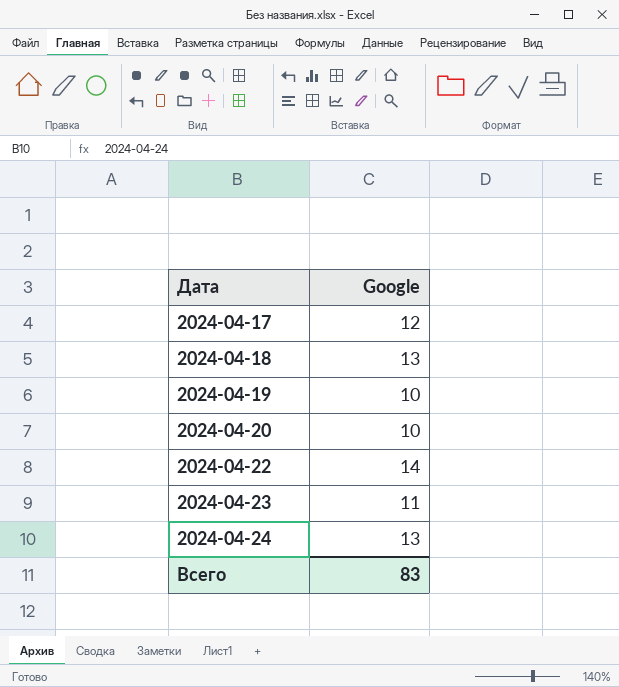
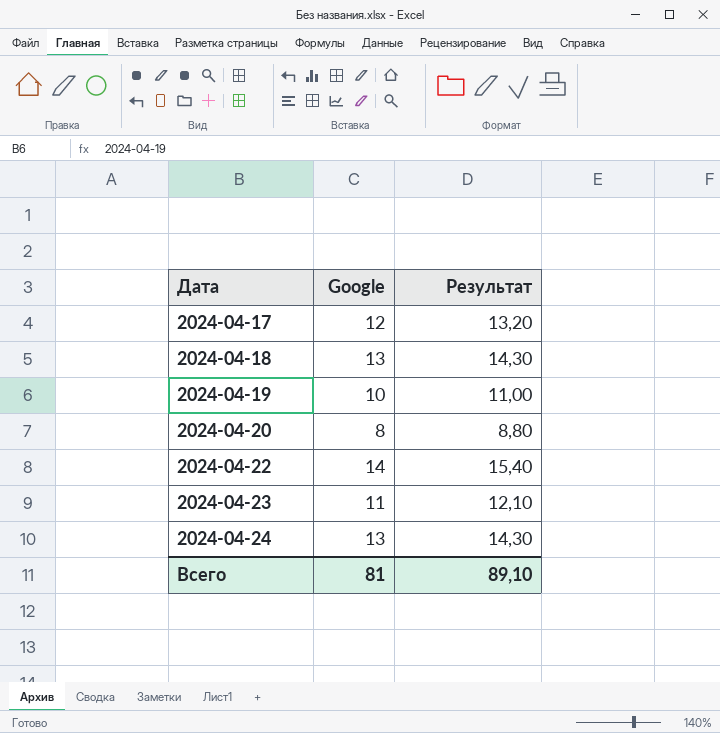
column Результат | formula: none -> [Google] * 1,1
2024-04-20 | Google: 10 -> 8
Всего | Google: 83 -> 81

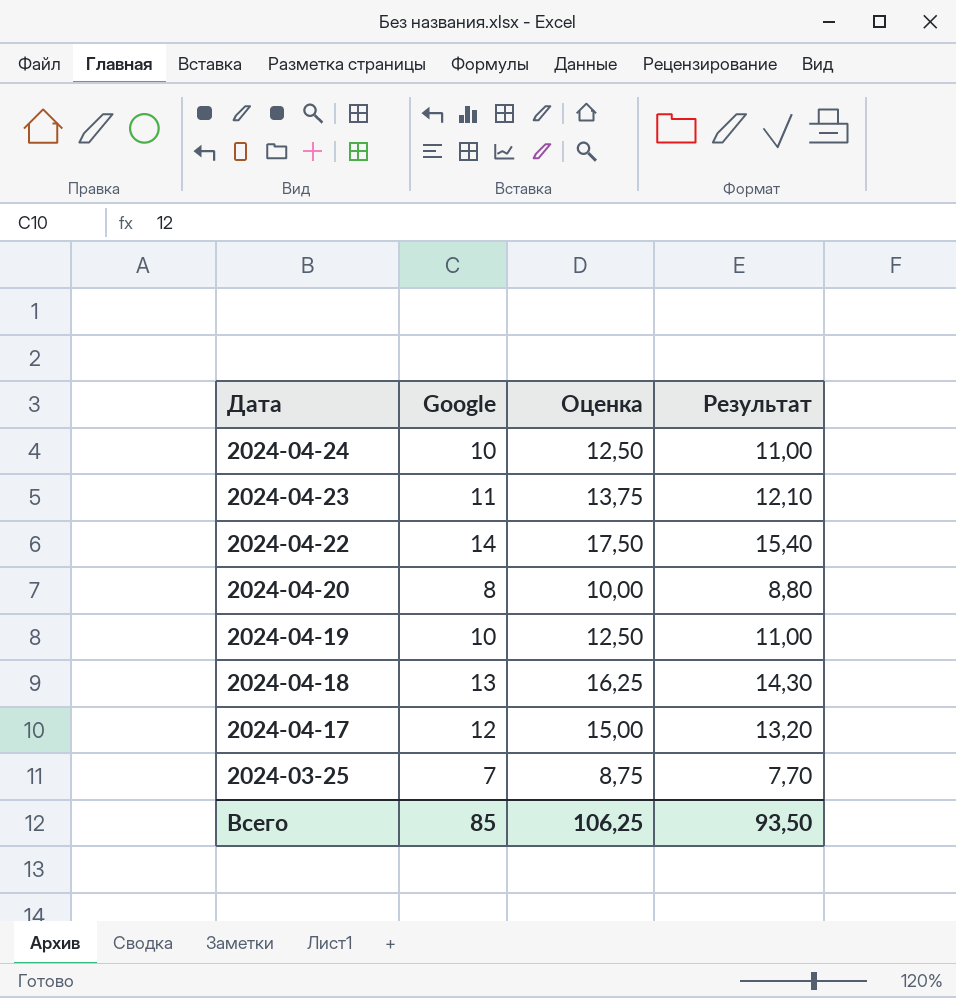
row order: Дата ascending -> Дата descending
column Оценка | formula: none -> [Google] * 1,25
2024-04-24 | Google: 13 -> 10
2024-04-24 | Результат: 14,30 -> 11,00
row 2024-03-25: none -> 7 | 8,75 | 7,70
Всего | Google: 81 -> 85
Всего | Результат: 89,10 -> 93,50

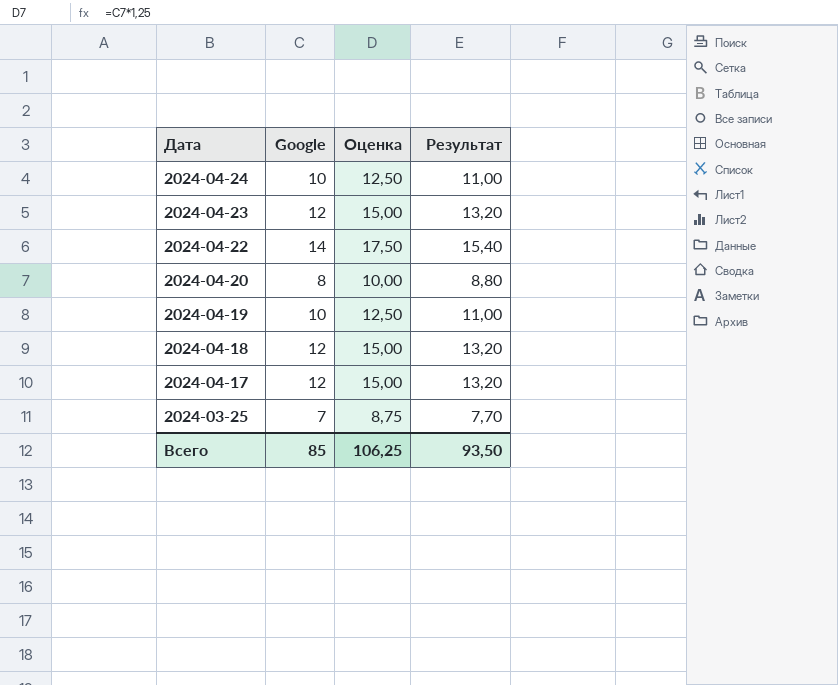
2024-04-23 | Google: 11 -> 12
2024-04-23 | Оценка: 13,75 -> 15,00
2024-04-23 | Результат: 12,10 -> 13,20
2024-04-18 | Google: 13 -> 12
2024-04-18 | Оценка: 16,25 -> 15,00
2024-04-18 | Результат: 14,30 -> 13,20

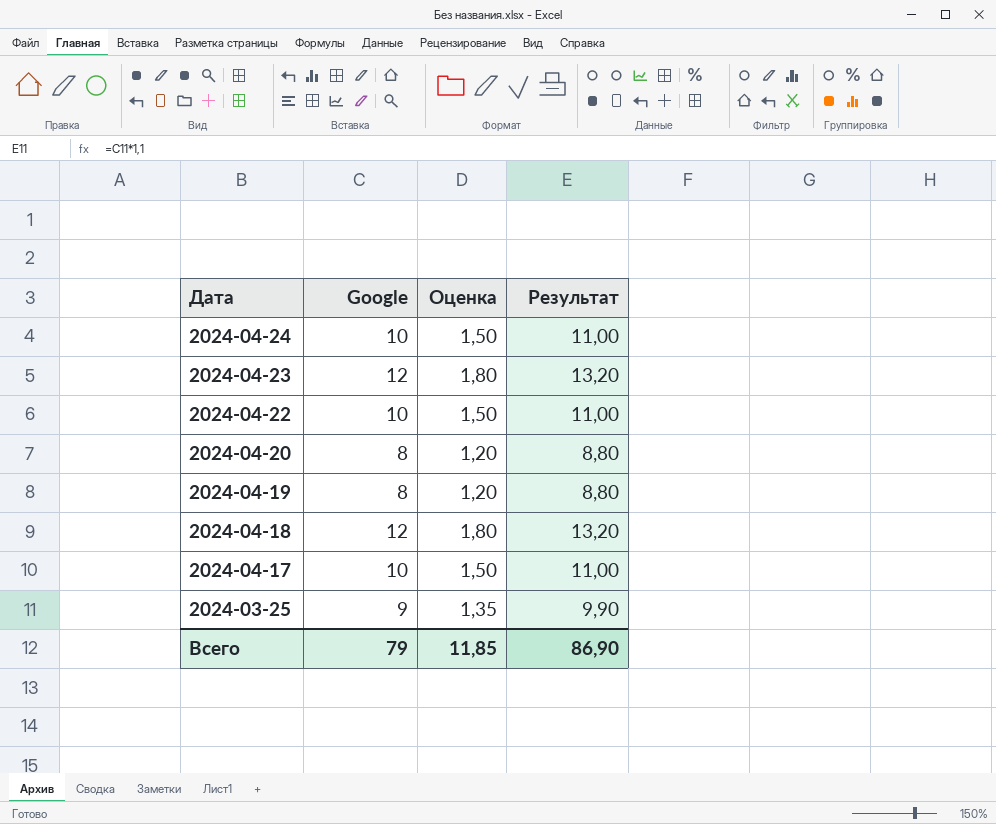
column Оценка | formula: [Google] * 1,25 -> [Google] * 0,15
2024-04-22 | Google: 14 -> 10
2024-04-22 | Результат: 15,40 -> 11,00
2024-04-19 | Google: 10 -> 8
2024-04-19 | Результат: 11,00 -> 8,80
2024-04-17 | Google: 12 -> 10
2024-04-17 | Результат: 13,20 -> 11,00
2024-03-25 | Google: 7 -> 9
2024-03-25 | Результат: 7,70 -> 9,90
Всего | Google: 85 -> 79
Всего | Оценка: 106,25 -> 11,85
Всего | Результат: 93,50 -> 86,90

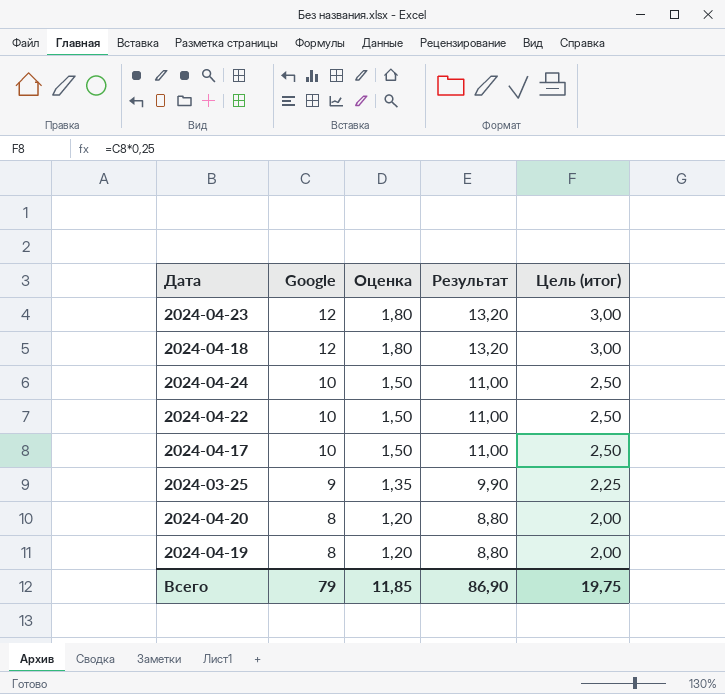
row order: Дата descending -> Google descending
column Цель (итог) | formula: none -> [Google] * 0,25

